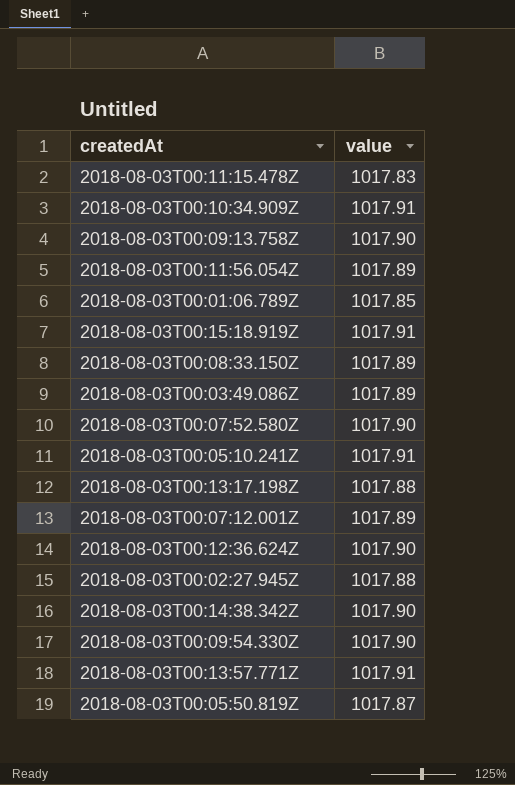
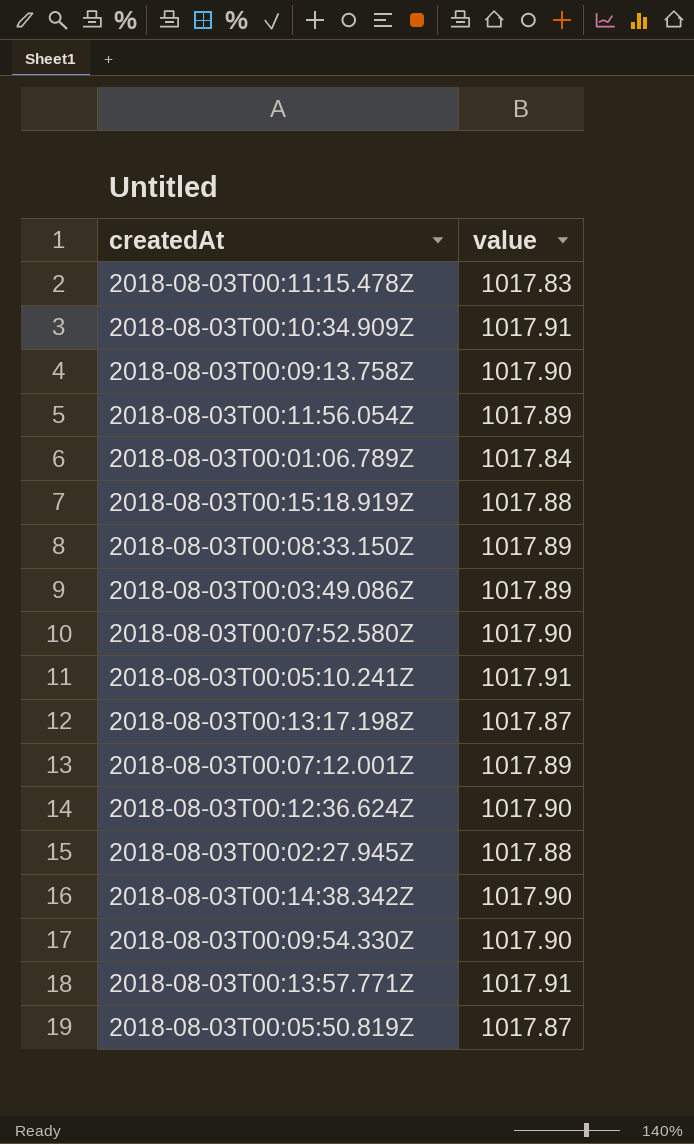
2018-08-03T00:01:06.789Z | value: 1017.85 -> 1017.84
2018-08-03T00:15:18.919Z | value: 1017.91 -> 1017.88
2018-08-03T00:13:17.198Z | value: 1017.88 -> 1017.87

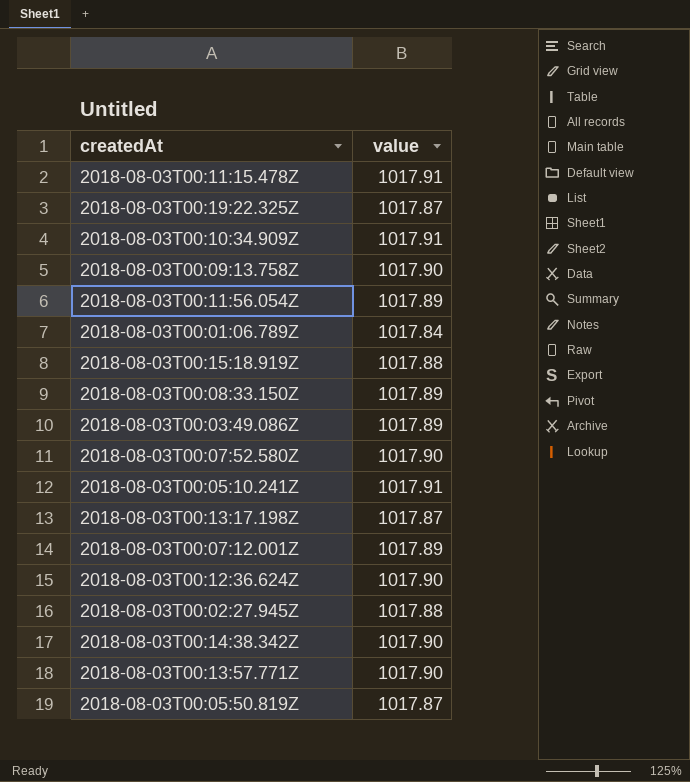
row 2018-08-03T00:09:54.330Z: 1017.90 -> none
2018-08-03T00:11:15.478Z | value: 1017.83 -> 1017.91
row 2018-08-03T00:19:22.325Z: none -> 1017.87
2018-08-03T00:13:57.771Z | value: 1017.91 -> 1017.90

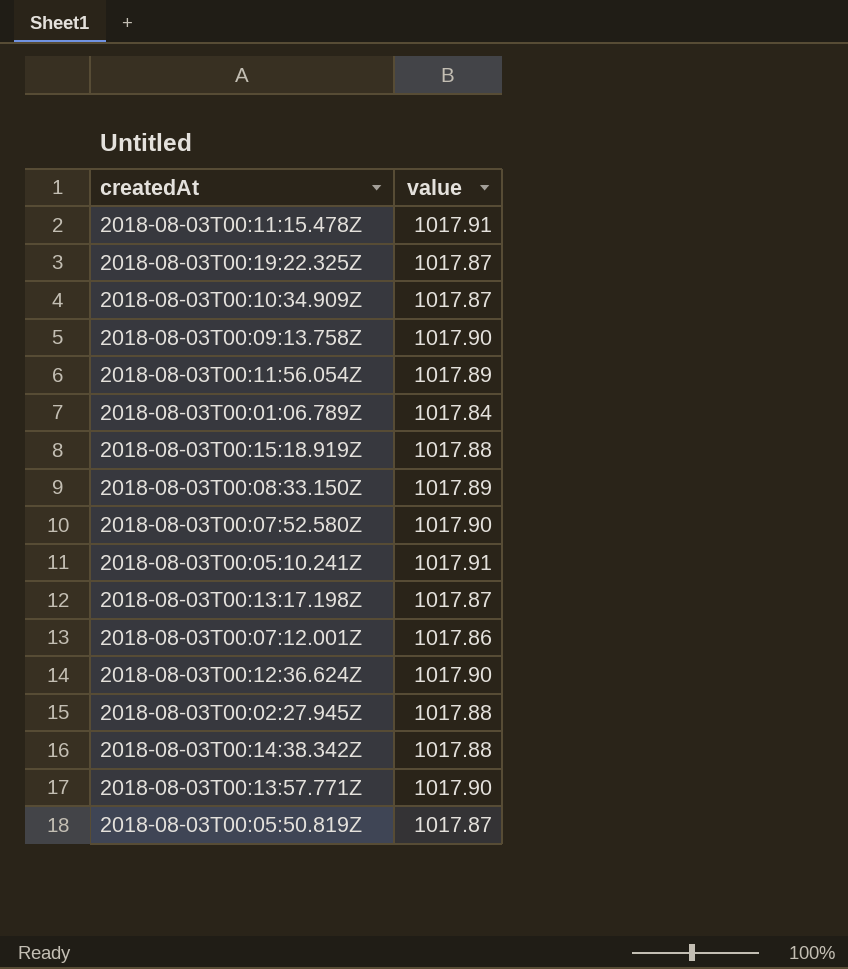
row 2018-08-03T00:03:49.086Z: 1017.89 -> none
2018-08-03T00:10:34.909Z | value: 1017.91 -> 1017.87
2018-08-03T00:07:12.001Z | value: 1017.89 -> 1017.86
2018-08-03T00:14:38.342Z | value: 1017.90 -> 1017.88

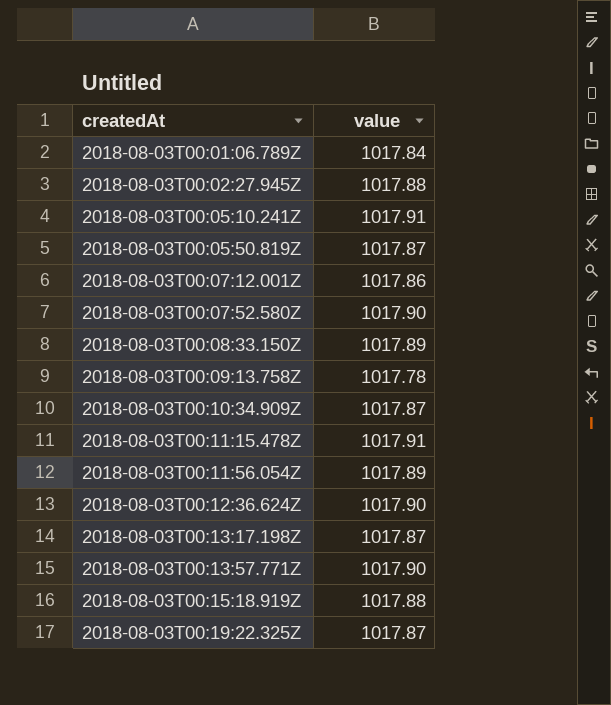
row order: none -> createdAt ascending
row 2018-08-03T00:14:38.342Z: 1017.88 -> none
2018-08-03T00:09:13.758Z | value: 1017.90 -> 1017.78

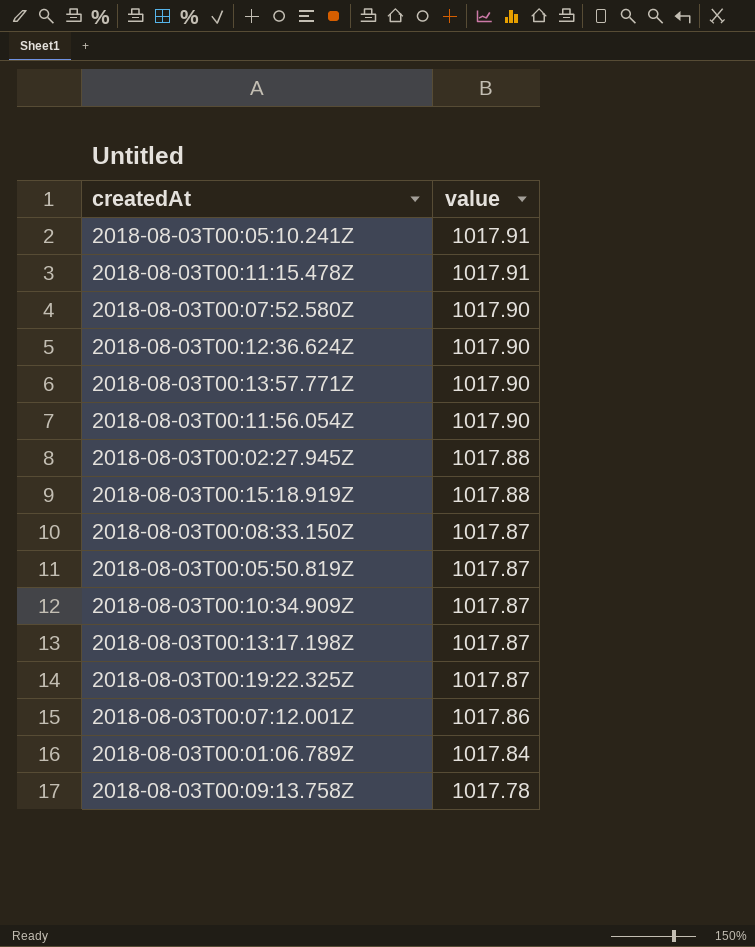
row order: createdAt ascending -> value descending
2018-08-03T00:11:56.054Z | value: 1017.89 -> 1017.90
2018-08-03T00:08:33.150Z | value: 1017.89 -> 1017.87

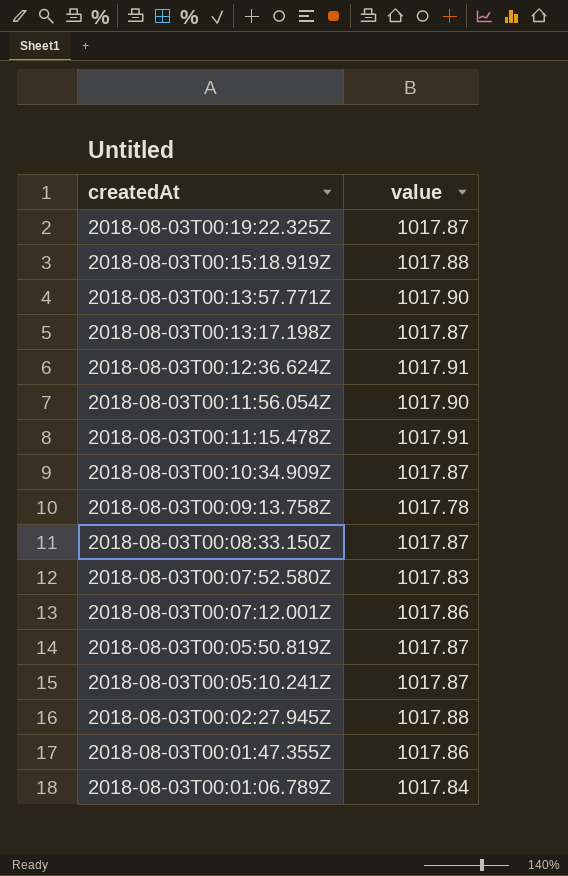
row order: value descending -> createdAt descending
2018-08-03T00:12:36.624Z | value: 1017.90 -> 1017.91
2018-08-03T00:07:52.580Z | value: 1017.90 -> 1017.83
2018-08-03T00:05:10.241Z | value: 1017.91 -> 1017.87
row 2018-08-03T00:01:47.355Z: none -> 1017.86

